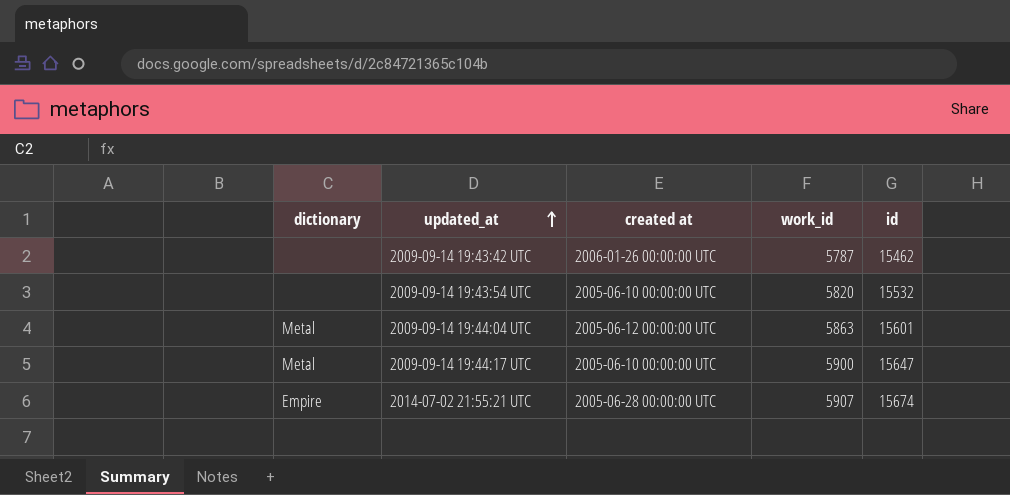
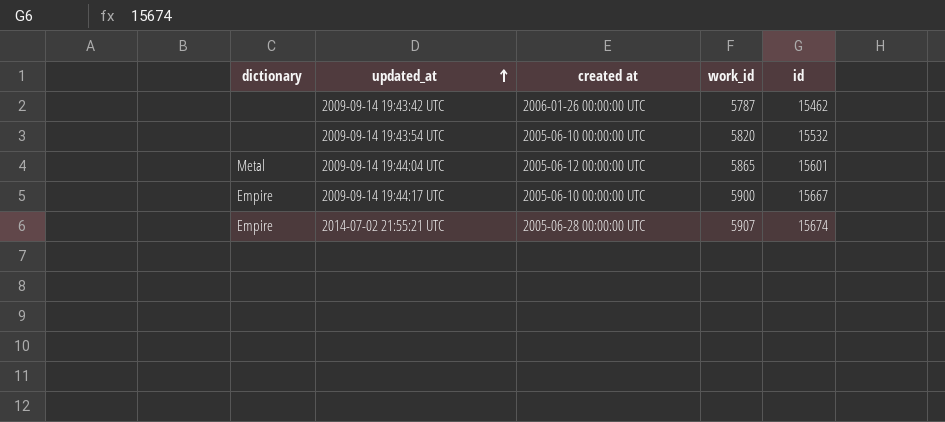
2009-09-14 19:44:04 UTC | work_id: 5863 -> 5865
2009-09-14 19:44:17 UTC | dictionary: Metal -> Empire
2009-09-14 19:44:17 UTC | id: 15647 -> 15667

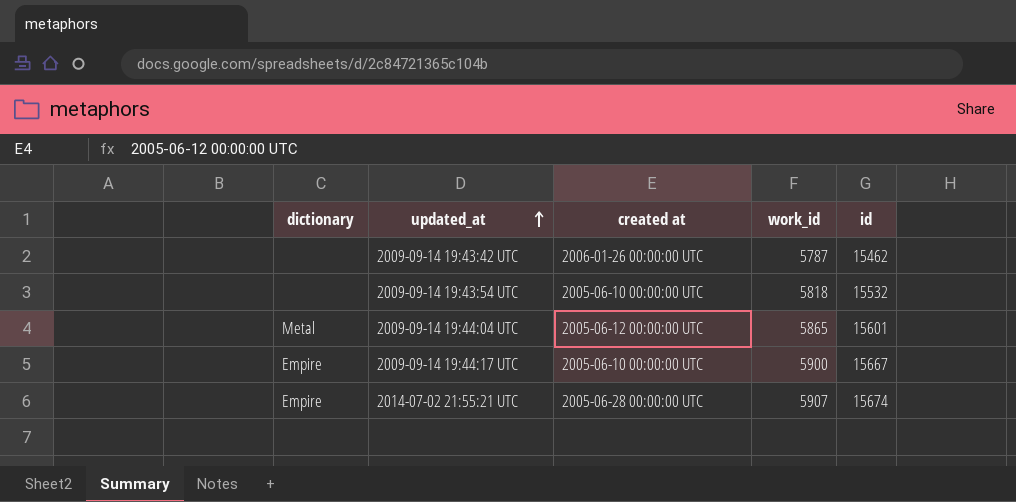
2009-09-14 19:43:54 UTC | work_id: 5820 -> 5818

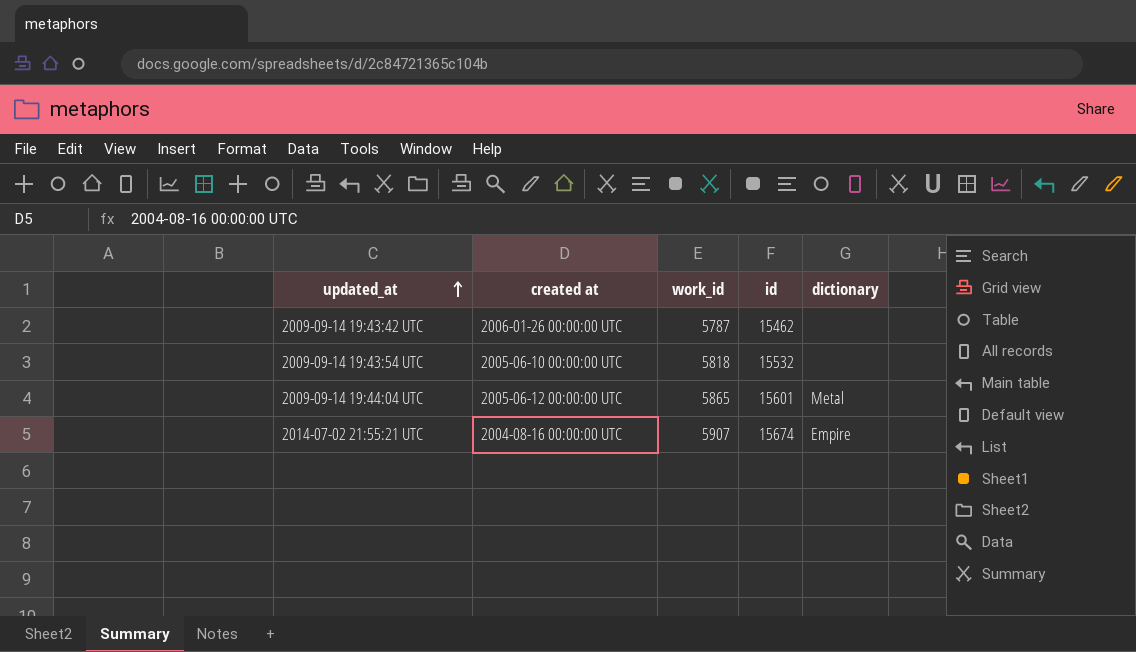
column dictionary | position: 1 -> 5
row 2009-09-14 19:44:17 UTC: Empire | 2005-06-10 00:00:00 UTC | 5900 | 15667 -> none
2014-07-02 21:55:21 UTC | created at: 2005-06-28 00:00:00 UTC -> 2004-08-16 00:00:00 UTC

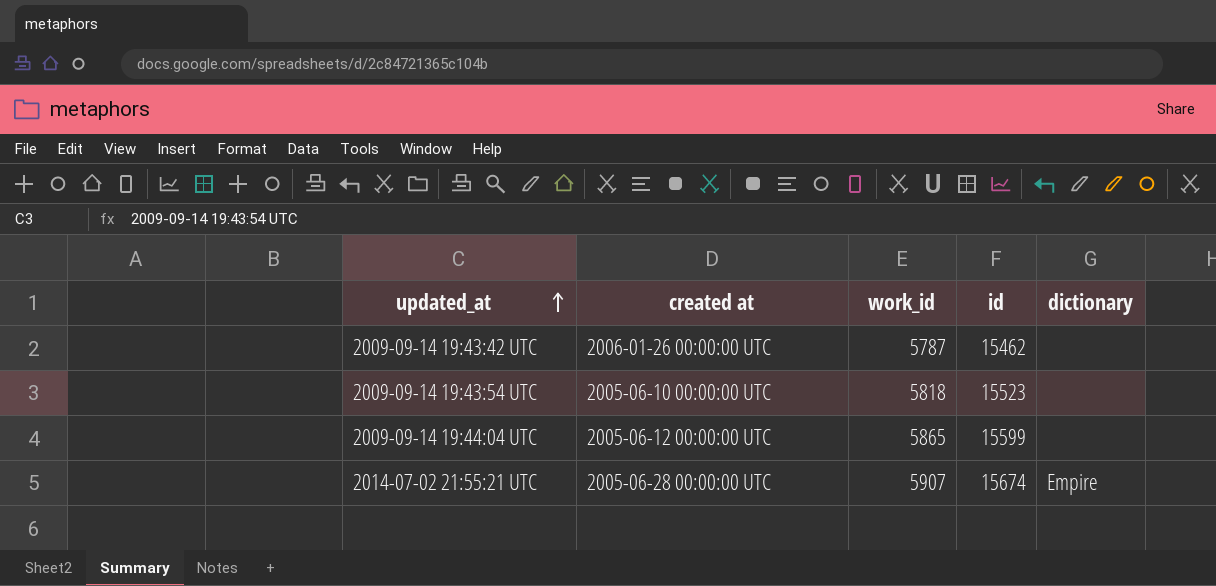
2009-09-14 19:43:54 UTC | id: 15532 -> 15523
2009-09-14 19:44:04 UTC | id: 15601 -> 15599
2009-09-14 19:44:04 UTC | dictionary: Metal -> none
2014-07-02 21:55:21 UTC | created at: 2004-08-16 00:00:00 UTC -> 2005-06-28 00:00:00 UTC

